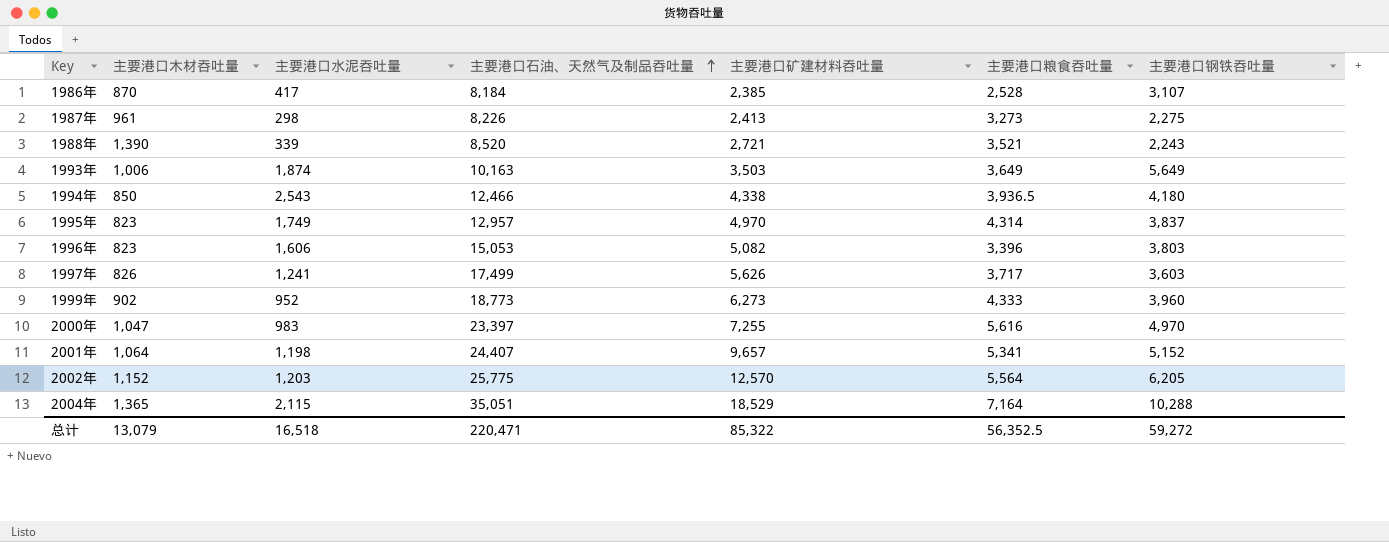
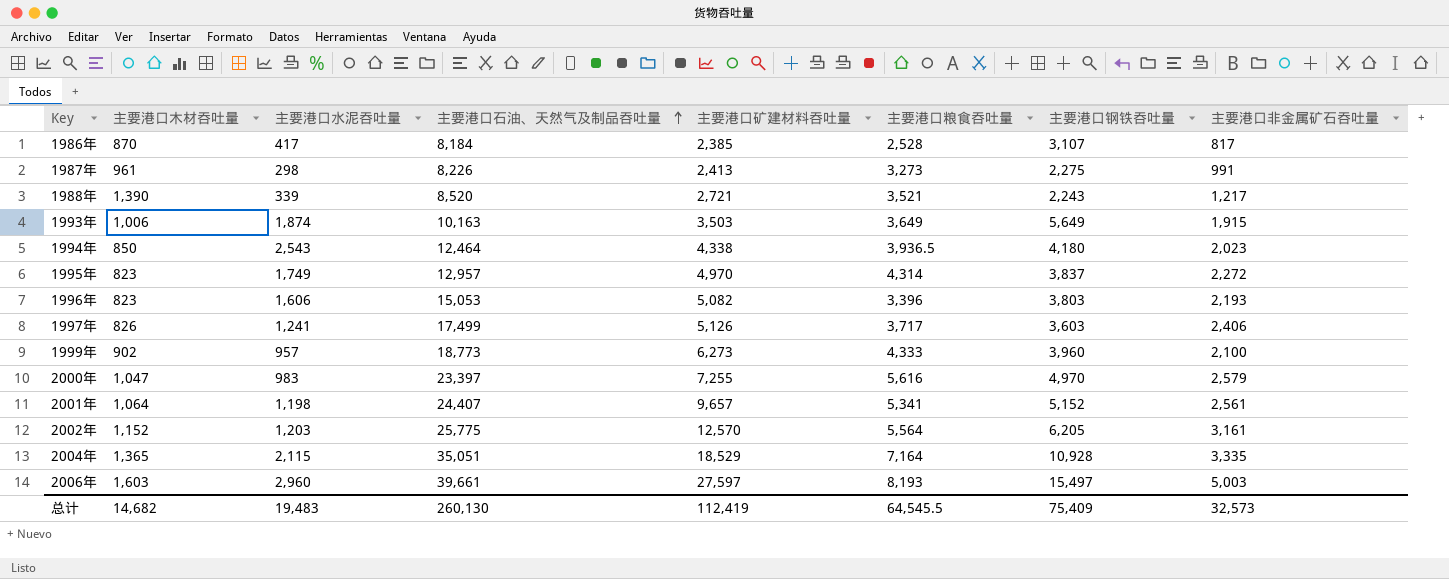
column 主要港口非金属矿石吞吐量 | position: none -> 8
1994年 | 主要港口石油、天然气及制品吞吐量: 12,466 -> 12,464
1997年 | 主要港口矿建材料吞吐量: 5,626 -> 5,126
1999年 | 主要港口水泥吞吐量: 952 -> 957
2004年 | 主要港口钢铁吞吐量: 10,288 -> 10,928
row 2006年: none -> 1,603 | 2,960 | 39,661 | 27,597 | 8,193 | 15,497 | 5,003
总计 | 主要港口木材吞吐量: 13,079 -> 14,682
总计 | 主要港口水泥吞吐量: 16,518 -> 19,483
总计 | 主要港口石油、天然气及制品吞吐量: 220,471 -> 260,130
总计 | 主要港口矿建材料吞吐量: 85,322 -> 112,419
总计 | 主要港口粮食吞吐量: 56,352.5 -> 64,545.5
总计 | 主要港口钢铁吞吐量: 59,272 -> 75,409

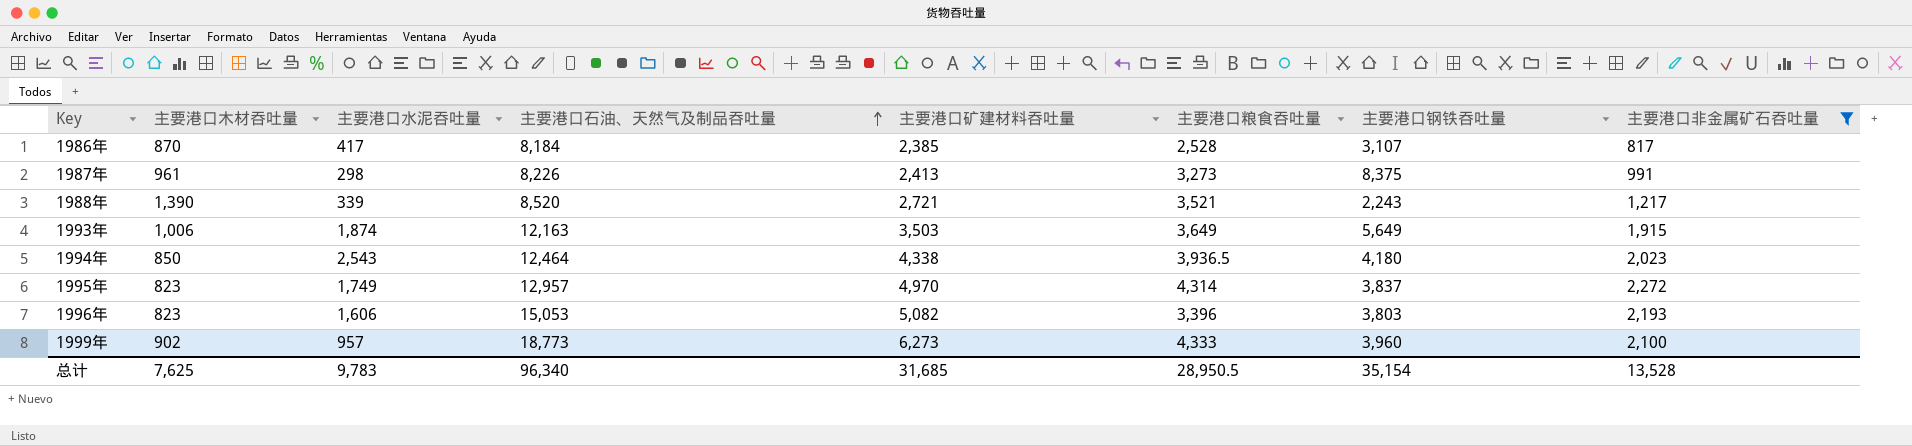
filter: none -> 主要港口非金属矿石吞吐量 <= 2,272
1987年 | 主要港口钢铁吞吐量: 2,275 -> 8,375
1993年 | 主要港口石油、天然气及制品吞吐量: 10,163 -> 12,163
总计 | 主要港口木材吞吐量: 14,682 -> 7,625
总计 | 主要港口水泥吞吐量: 19,483 -> 9,783
总计 | 主要港口石油、天然气及制品吞吐量: 260,130 -> 96,340
总计 | 主要港口矿建材料吞吐量: 112,419 -> 31,685
总计 | 主要港口粮食吞吐量: 64,545.5 -> 28,950.5
总计 | 主要港口钢铁吞吐量: 75,409 -> 35,154
总计 | 主要港口非金属矿石吞吐量: 32,573 -> 13,528

